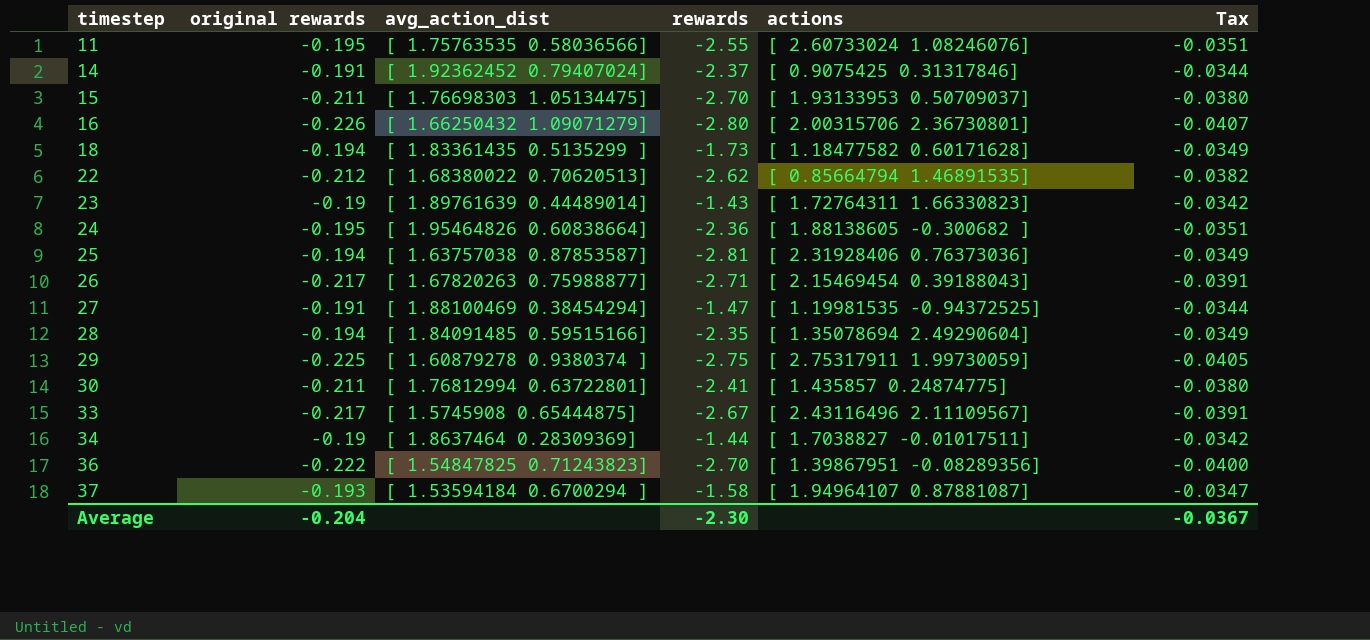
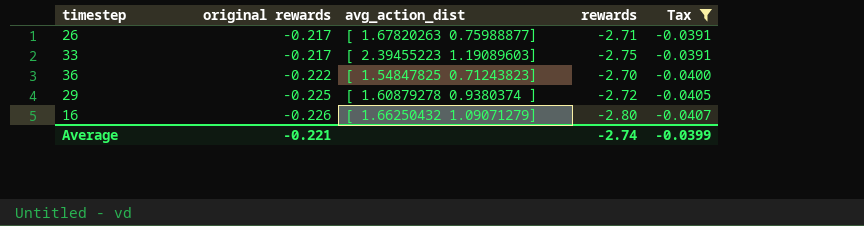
filter: none -> Tax <= -0.0391
row order: timestep ascending -> original rewards descending
column actions | position: 5 -> none
33 | avg_action_dist: [ 1.5745908 0.65444875] -> [ 2.39455223 1.19089603]
33 | rewards: -2.67 -> -2.75
29 | rewards: -2.75 -> -2.72
Average | original rewards: -0.204 -> -0.221
Average | rewards: -2.30 -> -2.74
Average | Tax: -0.0367 -> -0.0399

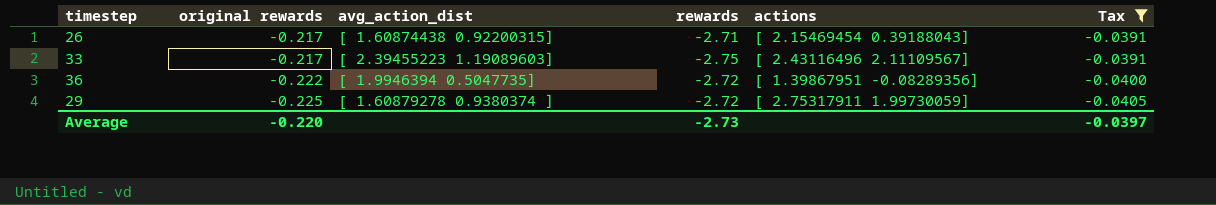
column actions | position: none -> 5
row 16: -0.226 | [ 1.66250432 1.09071279] | -2.80 | -0.0407 -> none
26 | avg_action_dist: [ 1.67820263 0.75988877] -> [ 1.60874438 0.92200315]
36 | avg_action_dist: [ 1.54847825 0.71243823] -> [ 1.9946394 0.5047735]
36 | rewards: -2.70 -> -2.72
Average | original rewards: -0.221 -> -0.220
Average | rewards: -2.74 -> -2.73
Average | Tax: -0.0399 -> -0.0397

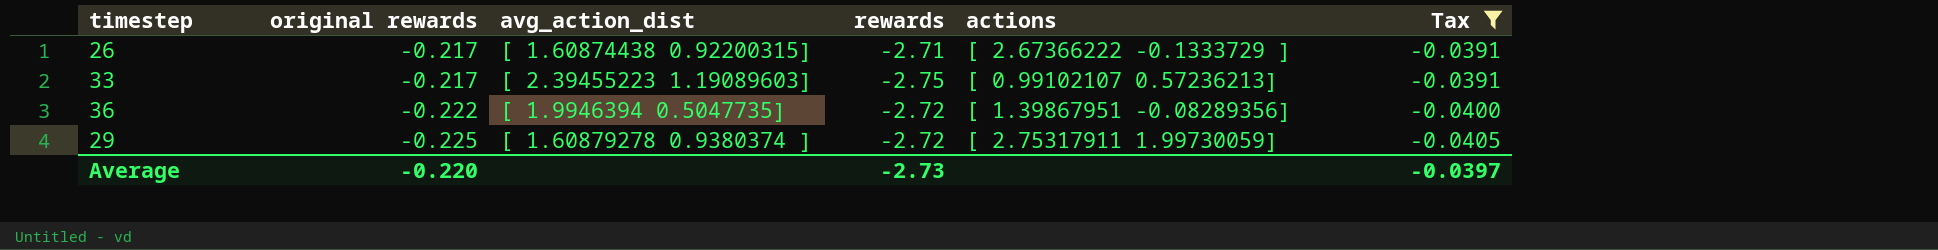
26 | actions: [ 2.15469454 0.39188043] -> [ 2.67366222 -0.1333729 ]
33 | actions: [ 2.43116496 2.11109567] -> [ 0.99102107 0.57236213]

